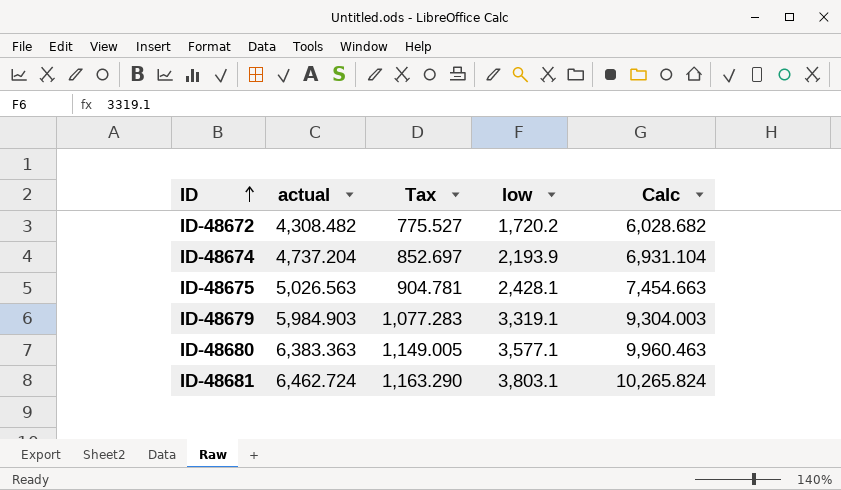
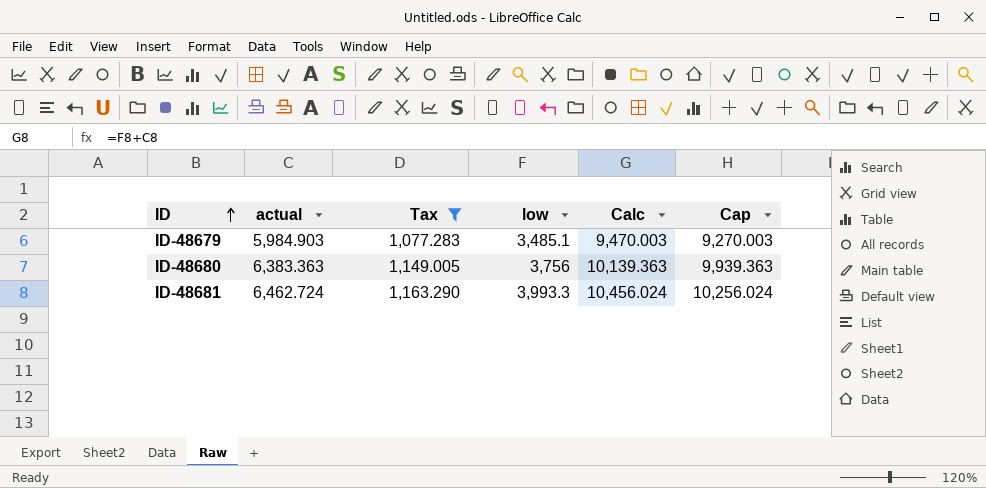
filter: none -> Tax >= 1,077.283
column Cap | formula: none -> [Calc] - 200
ID-48679 | low: 3,319.1 -> 3,485.1
ID-48679 | Calc: 9,304.003 -> 9,470.003
ID-48680 | low: 3,577.1 -> 3,756
ID-48680 | Calc: 9,960.463 -> 10,139.363
ID-48681 | low: 3,803.1 -> 3,993.3
ID-48681 | Calc: 10,265.824 -> 10,456.024

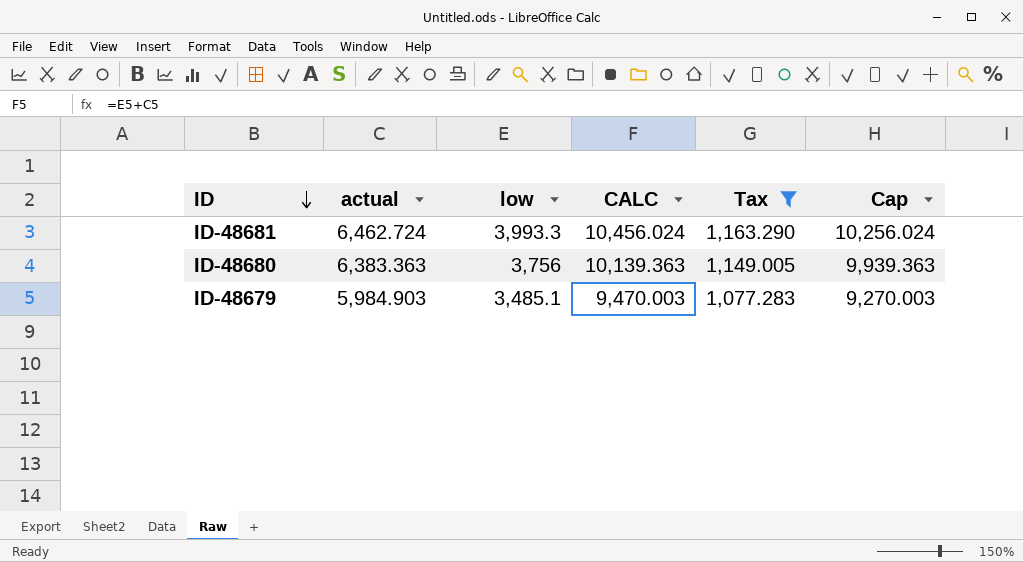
row order: ID ascending -> ID descending
column name: Calc -> CALC
column Tax | position: 3 -> 5

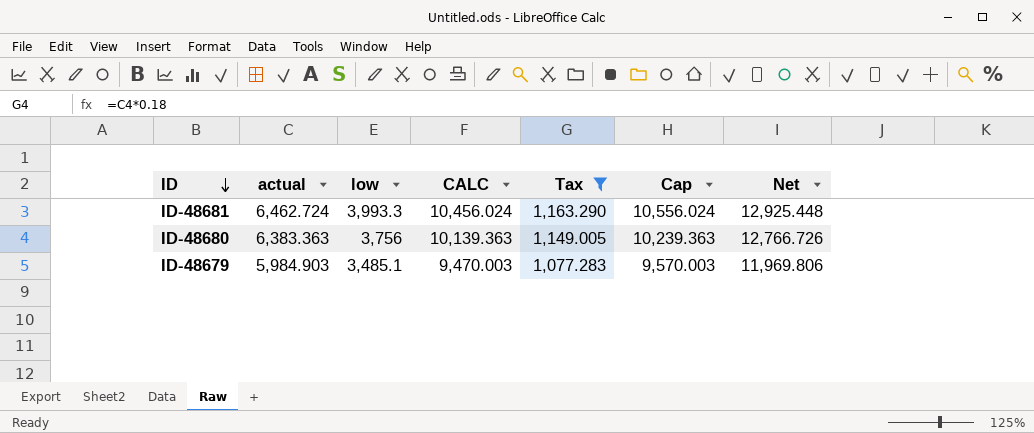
column Cap | formula: [CALC] - 200 -> [CALC] + 100
column Net | formula: none -> [actual] * 2

